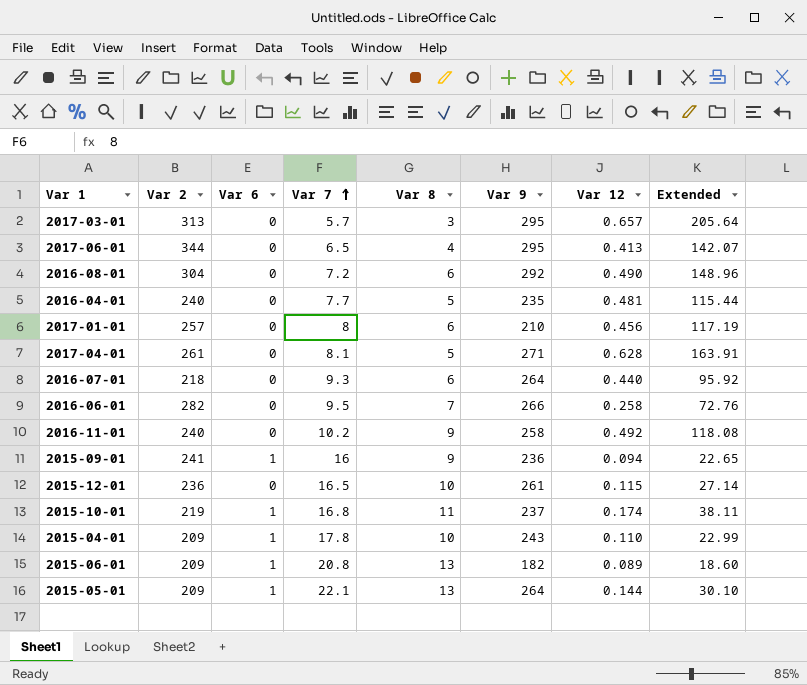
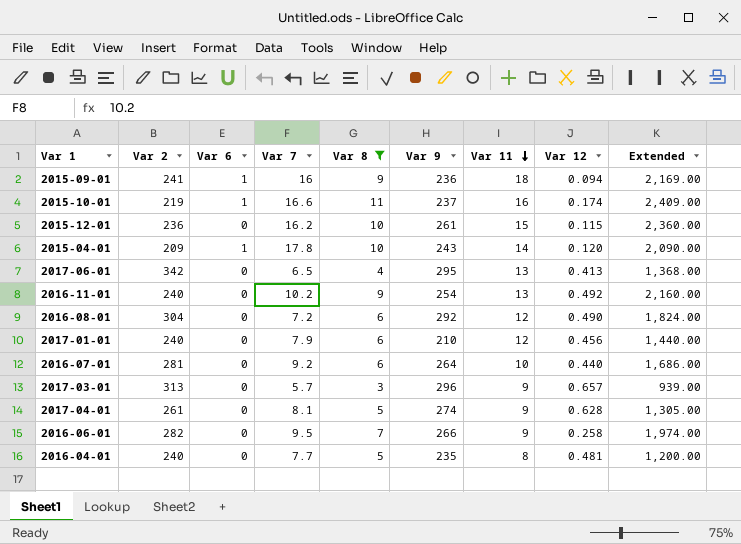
filter: none -> Var 8 != 13
row order: Var 7 ascending -> Var 11 descending
column Var 11 | position: none -> 7
column Extended | formula: [Var 2] * [Var 12] -> [Var 2] * [Var 8]
2015-10-01 | Var 7: 16.8 -> 16.6
2015-12-01 | Var 7: 16.5 -> 16.2
2015-04-01 | Var 12: 0.110 -> 0.120
2017-06-01 | Var 2: 344 -> 342
2016-11-01 | Var 9: 258 -> 254
2017-01-01 | Var 2: 257 -> 240
2017-01-01 | Var 7: 8 -> 7.9
2016-07-01 | Var 2: 218 -> 281
2016-07-01 | Var 7: 9.3 -> 9.2
2017-03-01 | Var 9: 295 -> 296
2017-04-01 | Var 9: 271 -> 274

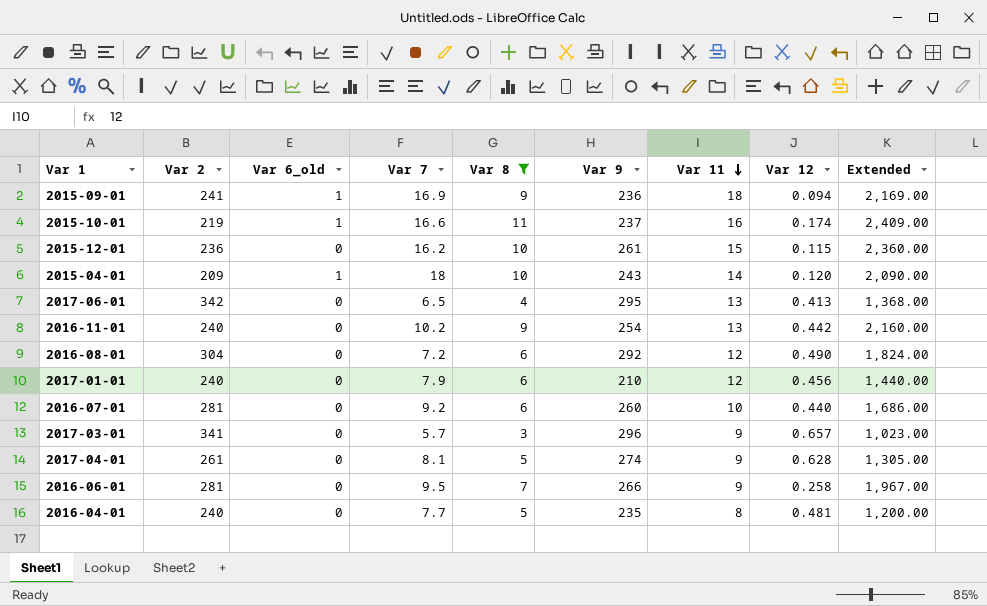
column name: Var 6 -> Var 6_old
2015-09-01 | Var 7: 16 -> 16.9
2015-04-01 | Var 7: 17.8 -> 18
2016-11-01 | Var 12: 0.492 -> 0.442
2016-07-01 | Var 9: 264 -> 260
2017-03-01 | Var 2: 313 -> 341
2017-03-01 | Extended: 939.00 -> 1,023.00
2016-06-01 | Var 2: 282 -> 281
2016-06-01 | Extended: 1,974.00 -> 1,967.00

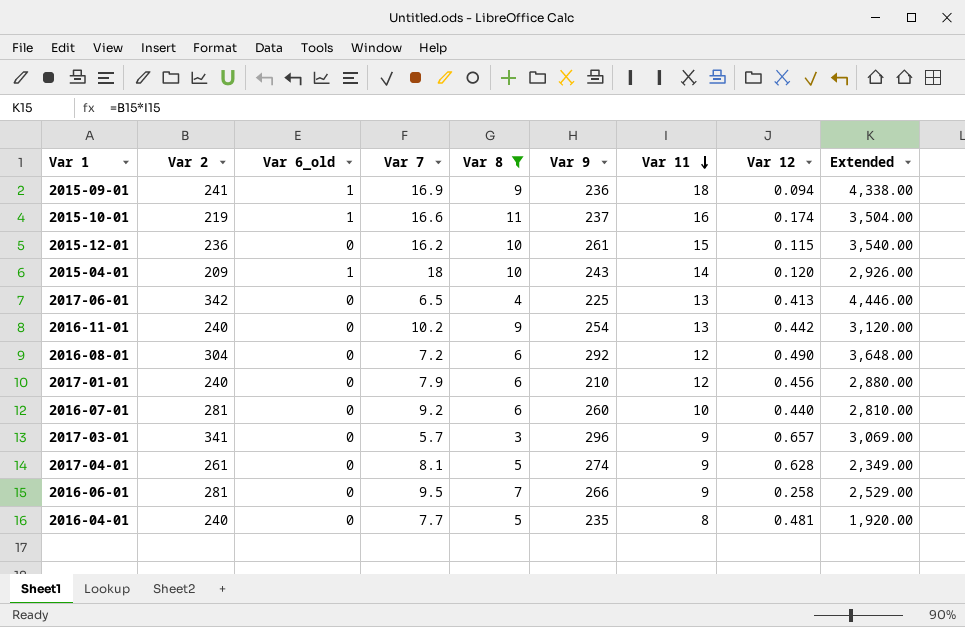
column Extended | formula: [Var 2] * [Var 8] -> [Var 2] * [Var 11]
2017-06-01 | Var 9: 295 -> 225

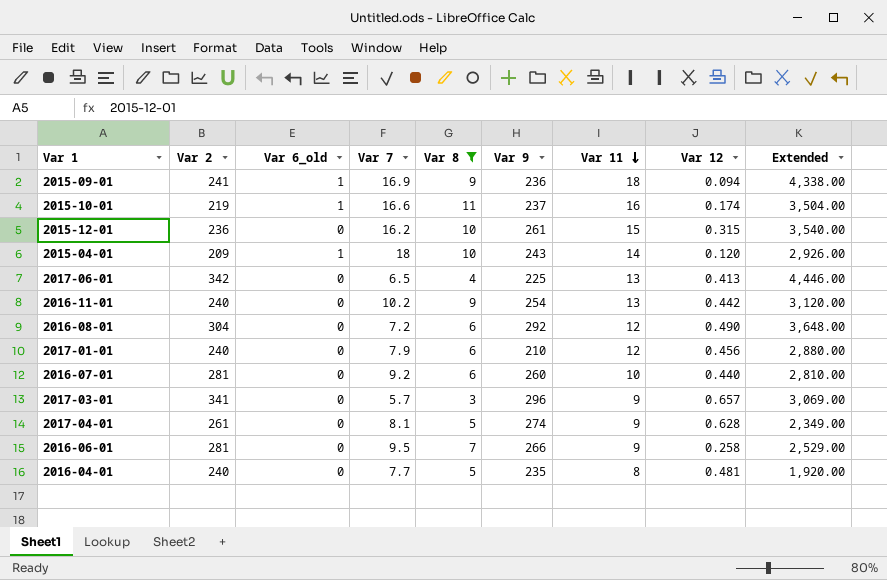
2015-12-01 | Var 12: 0.115 -> 0.315

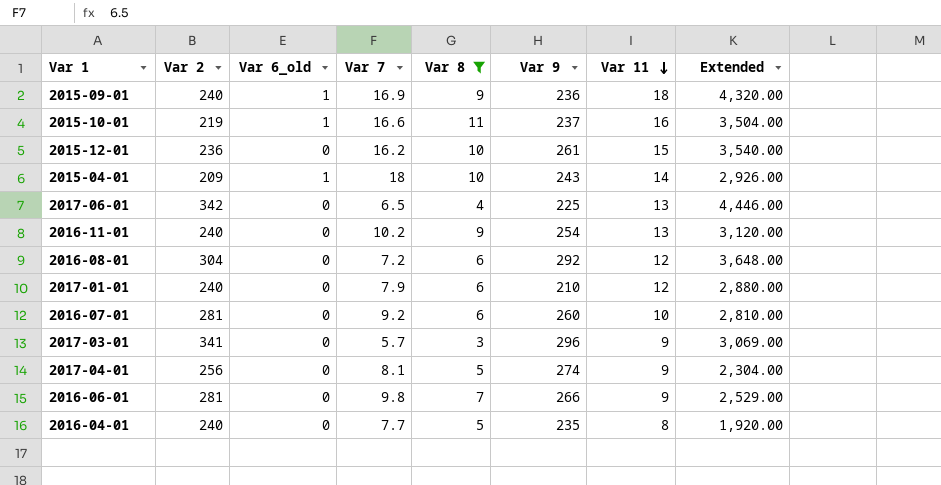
column Var 12 | position: 8 -> none
2015-09-01 | Var 2: 241 -> 240
2015-09-01 | Extended: 4,338.00 -> 4,320.00
2017-04-01 | Var 2: 261 -> 256
2017-04-01 | Extended: 2,349.00 -> 2,304.00
2016-06-01 | Var 7: 9.5 -> 9.8

